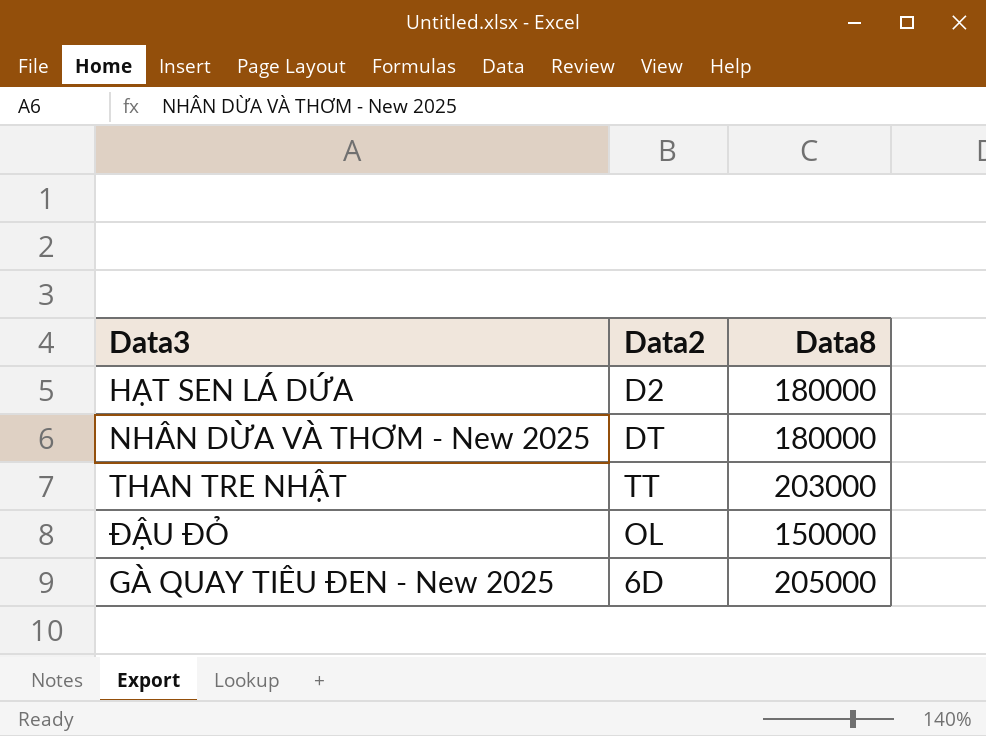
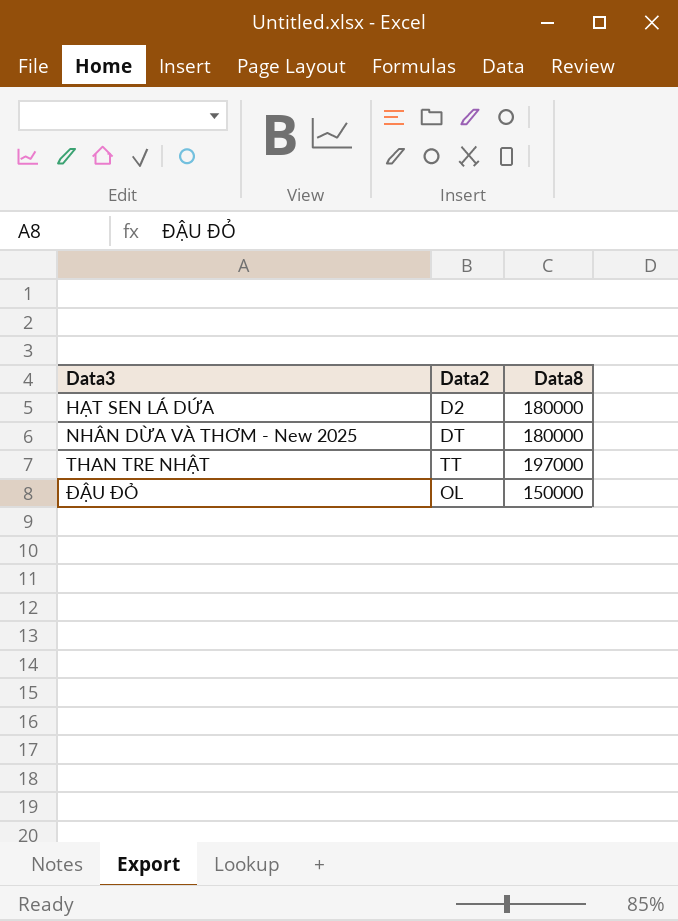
row GÀ QUAY TIÊU ĐEN - New 2025: 6D | 205000 -> none
THAN TRE NHẬT | Data8: 203000 -> 197000

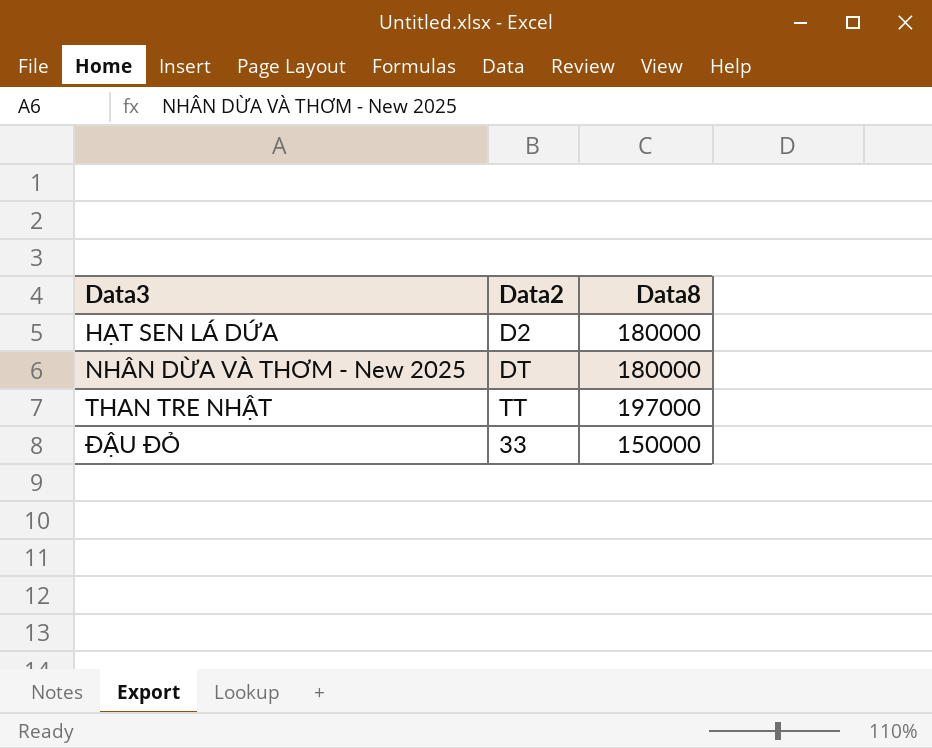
ĐẬU ĐỎ | Data2: OL -> 33

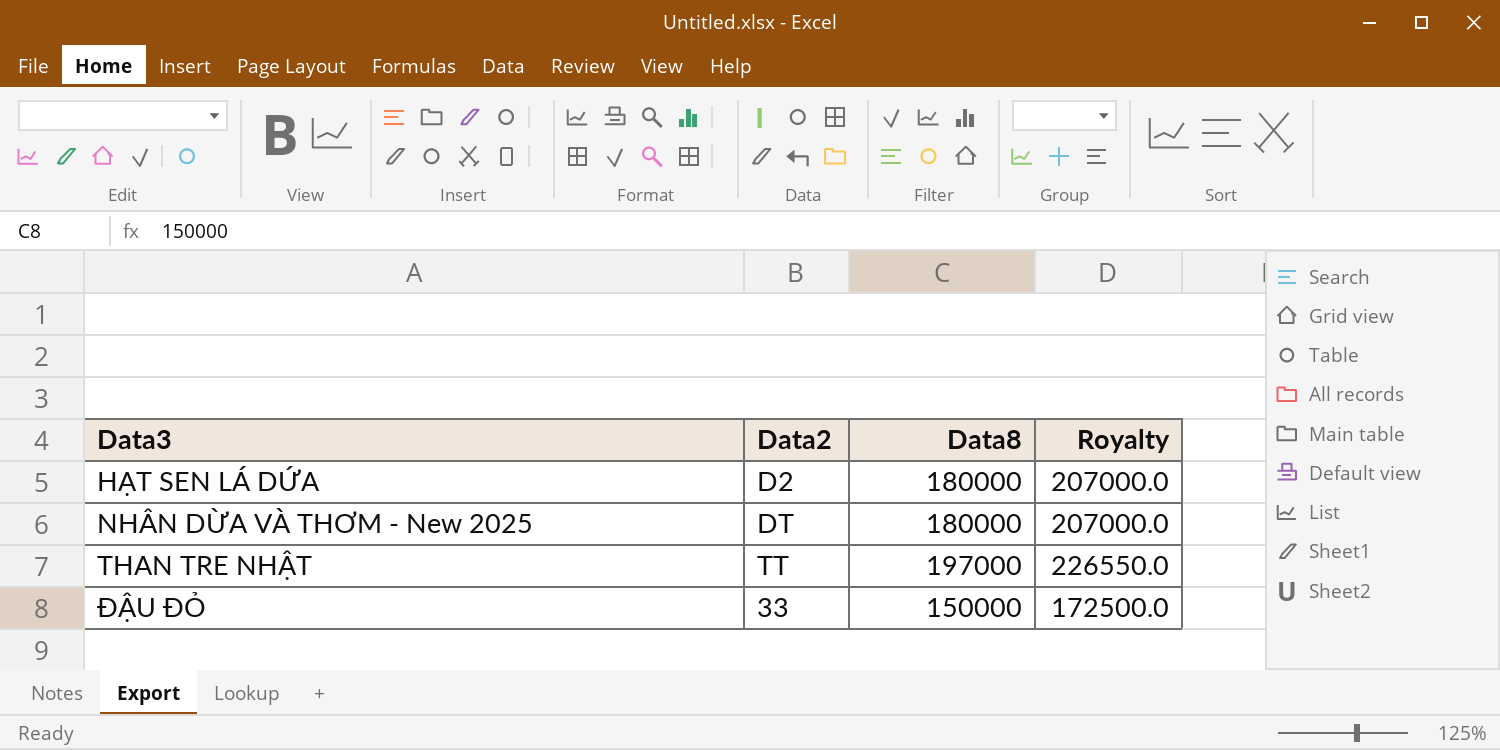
column Royalty | formula: none -> [Data8] * 1.15

